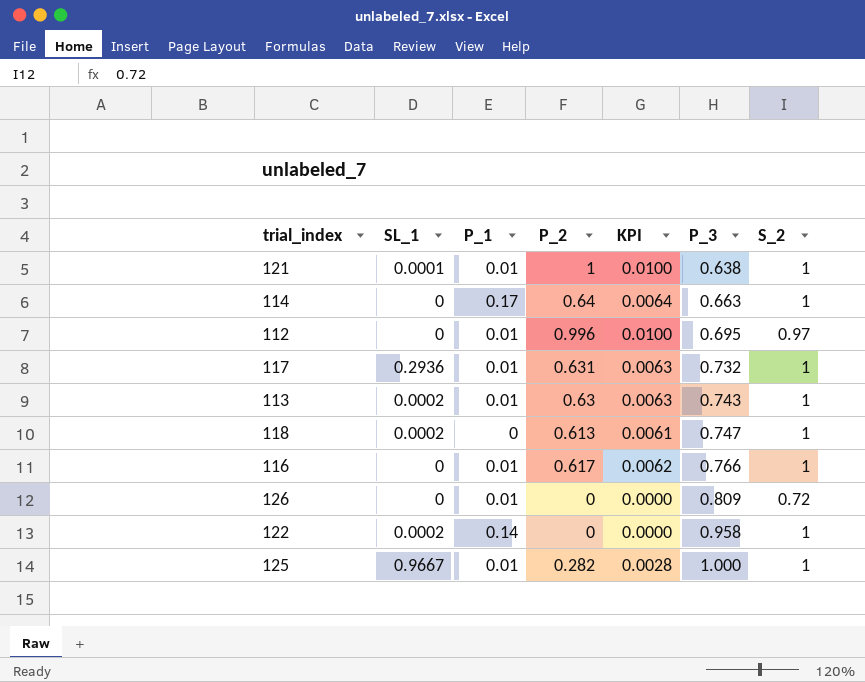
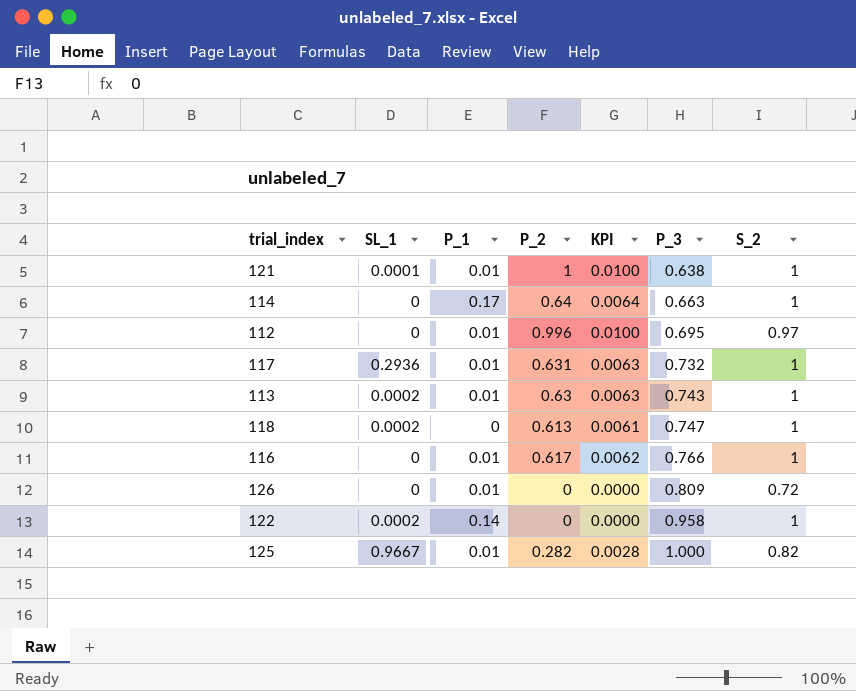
125 | S_2: 1 -> 0.82

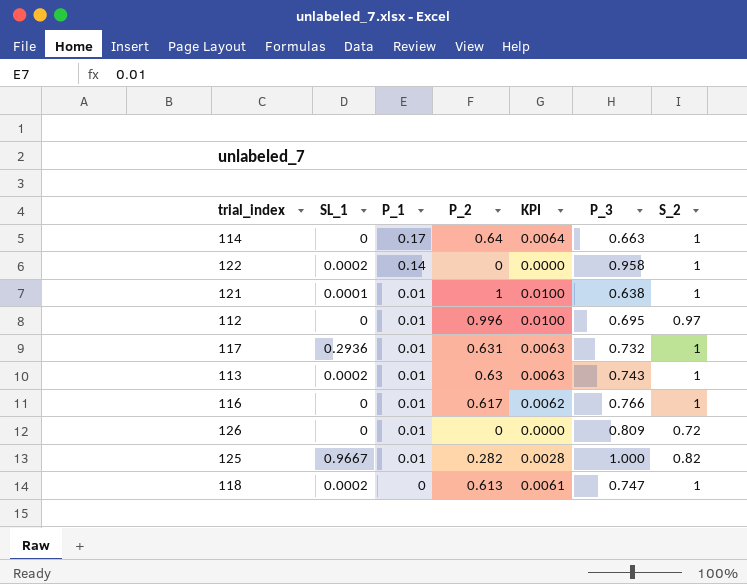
row order: P_3 ascending -> P_1 descending

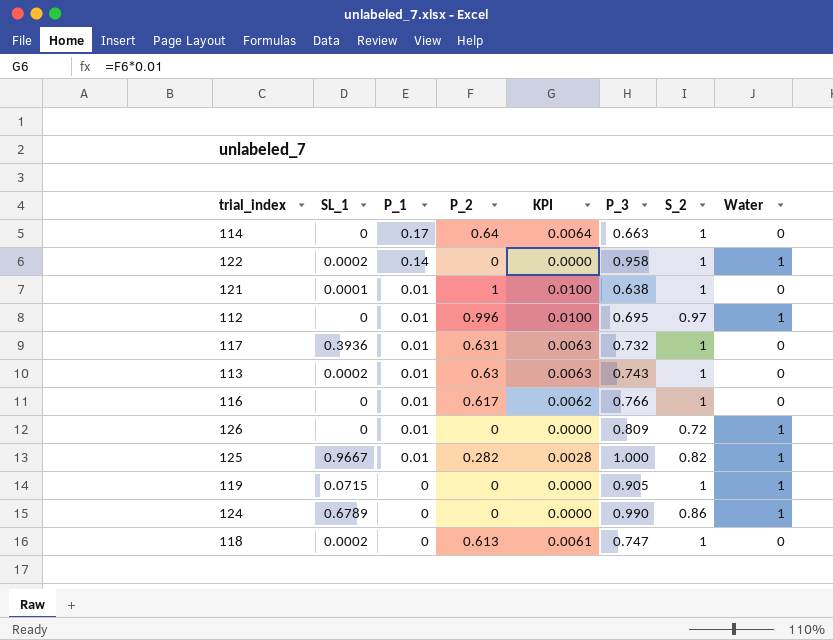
column Water | position: none -> 8
117 | SL_1: 0.2936 -> 0.3936
row 119: none -> 0.0715 | 0 | 0 | 0.0000 | 0.905 | 1 | 1
row 124: none -> 0.6789 | 0 | 0 | 0.0000 | 0.990 | 0.86 | 1

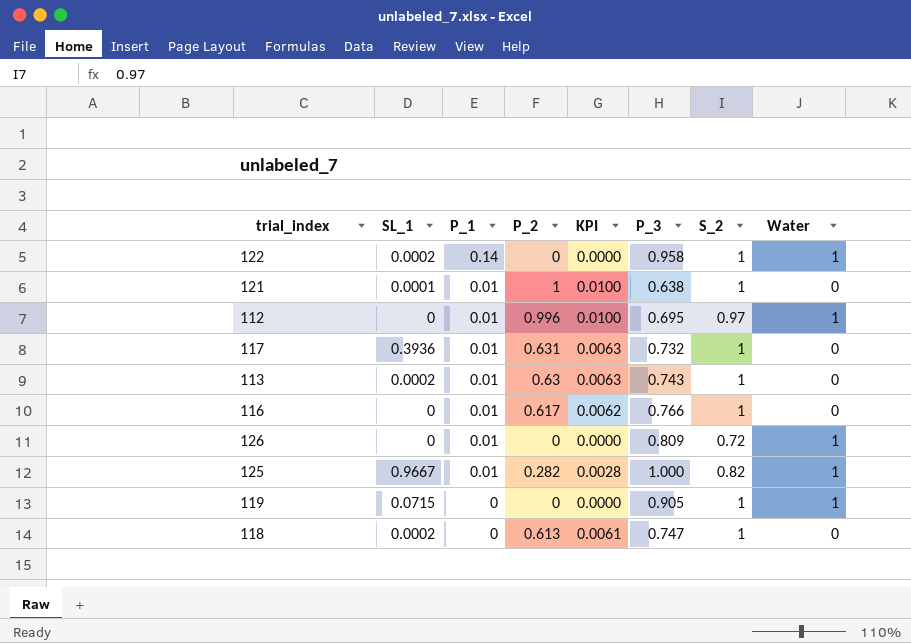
row 114: 0 | 0.17 | 0.64 | 0.0064 | 0.663 | 1 | 0 -> none
row 124: 0.6789 | 0 | 0 | 0.0000 | 0.990 | 0.86 | 1 -> none

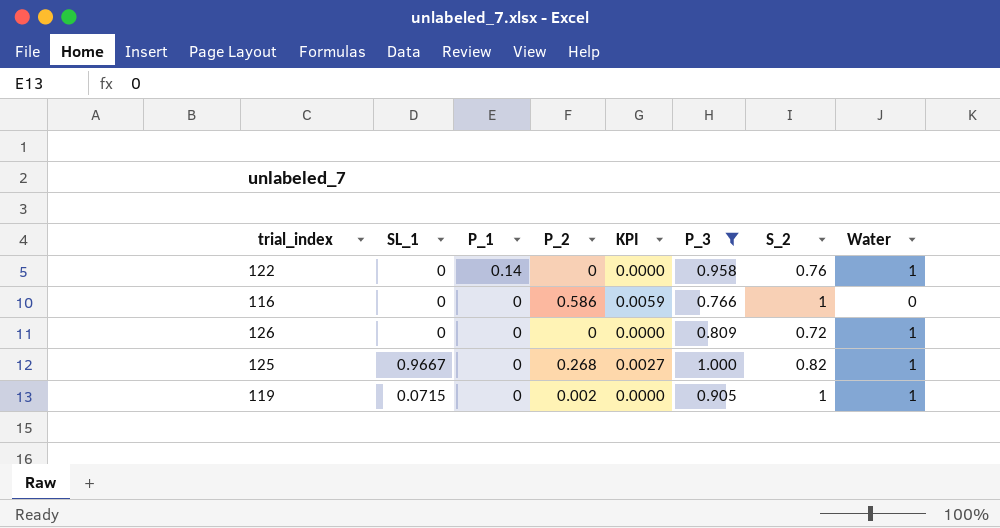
filter: none -> P_3 >= 0.766
122 | SL_1: 0.0002 -> 0
122 | S_2: 1 -> 0.76
116 | P_1: 0.01 -> 0
116 | P_2: 0.617 -> 0.586
116 | KPI: 0.0062 -> 0.0059
126 | P_1: 0.01 -> 0
125 | P_1: 0.01 -> 0
125 | P_2: 0.282 -> 0.268
125 | KPI: 0.0028 -> 0.0027
119 | P_2: 0 -> 0.002

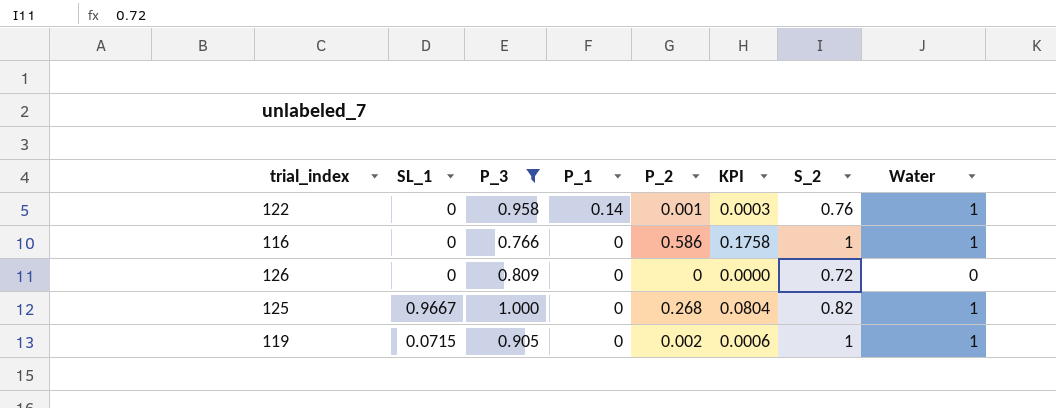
column P_3 | position: 6 -> 3
column KPI | formula: [P_2] * 0.01 -> [P_2] * 0.3
122 | P_2: 0 -> 0.001
116 | Water: 0 -> 1
126 | Water: 1 -> 0

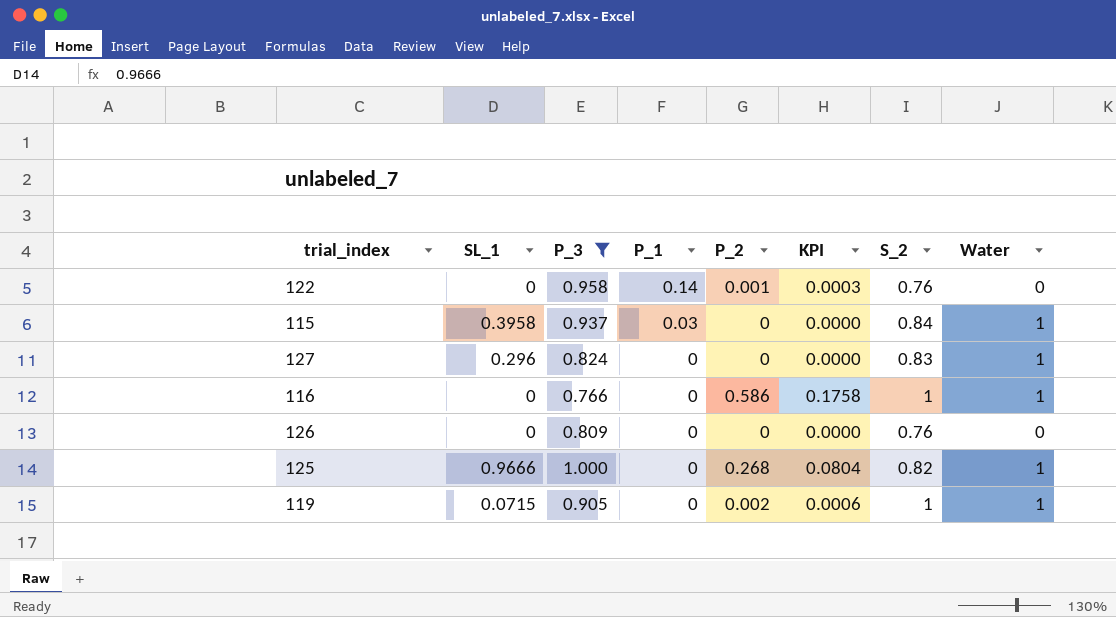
122 | Water: 1 -> 0
row 115: none -> 0.3958 | 0.937 | 0.03 | 0 | 0.0000 | 0.84 | 1
row 127: none -> 0.296 | 0.824 | 0 | 0 | 0.0000 | 0.83 | 1
126 | S_2: 0.72 -> 0.76
125 | SL_1: 0.9667 -> 0.9666

